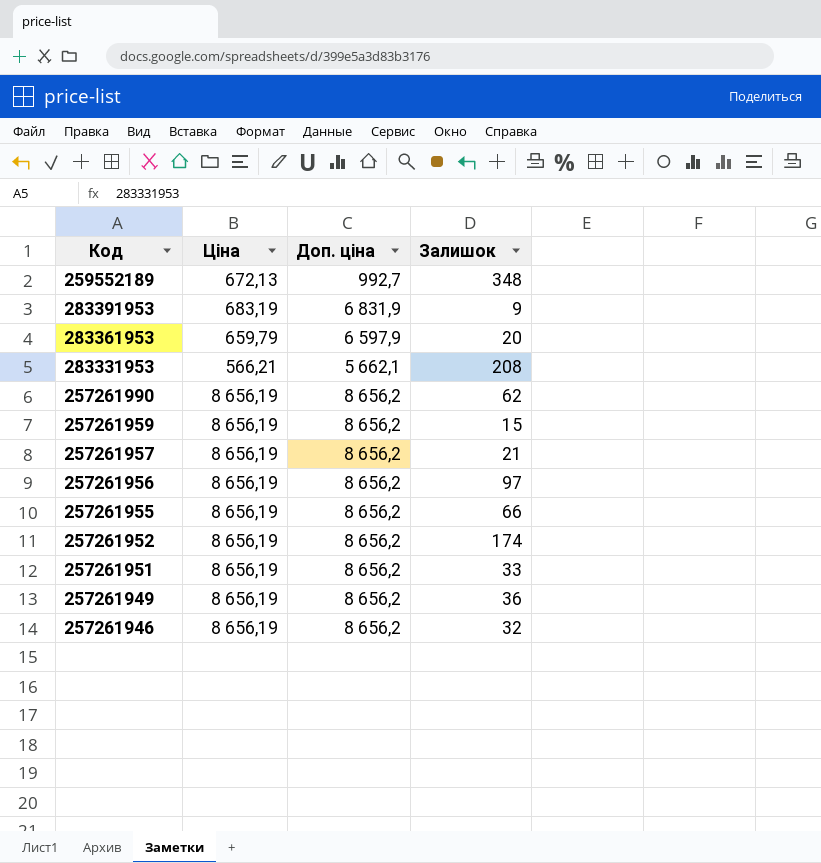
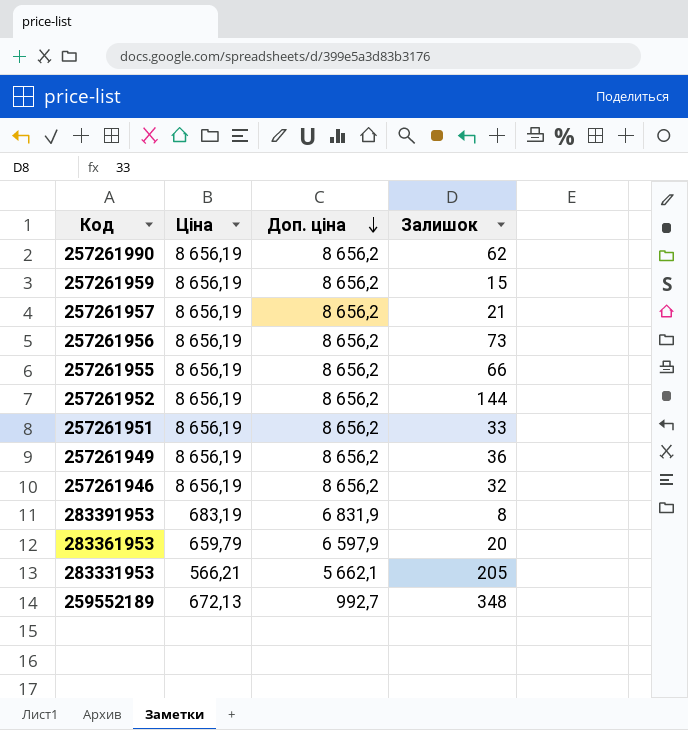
row order: none -> Доп. ціна descending
257261956 | Залишок: 97 -> 73
257261952 | Залишок: 174 -> 144
283391953 | Залишок: 9 -> 8
283331953 | Залишок: 208 -> 205

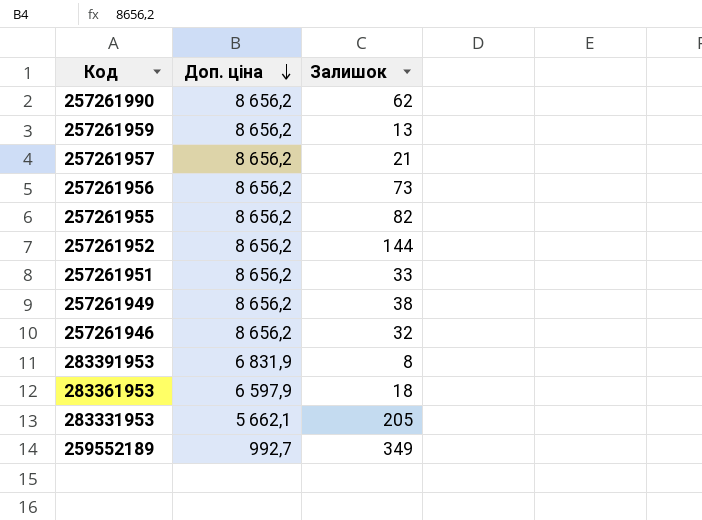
column Ціна | position: 2 -> none
257261959 | Залишок: 15 -> 13
257261955 | Залишок: 66 -> 82
257261949 | Залишок: 36 -> 38
283361953 | Залишок: 20 -> 18
259552189 | Залишок: 348 -> 349

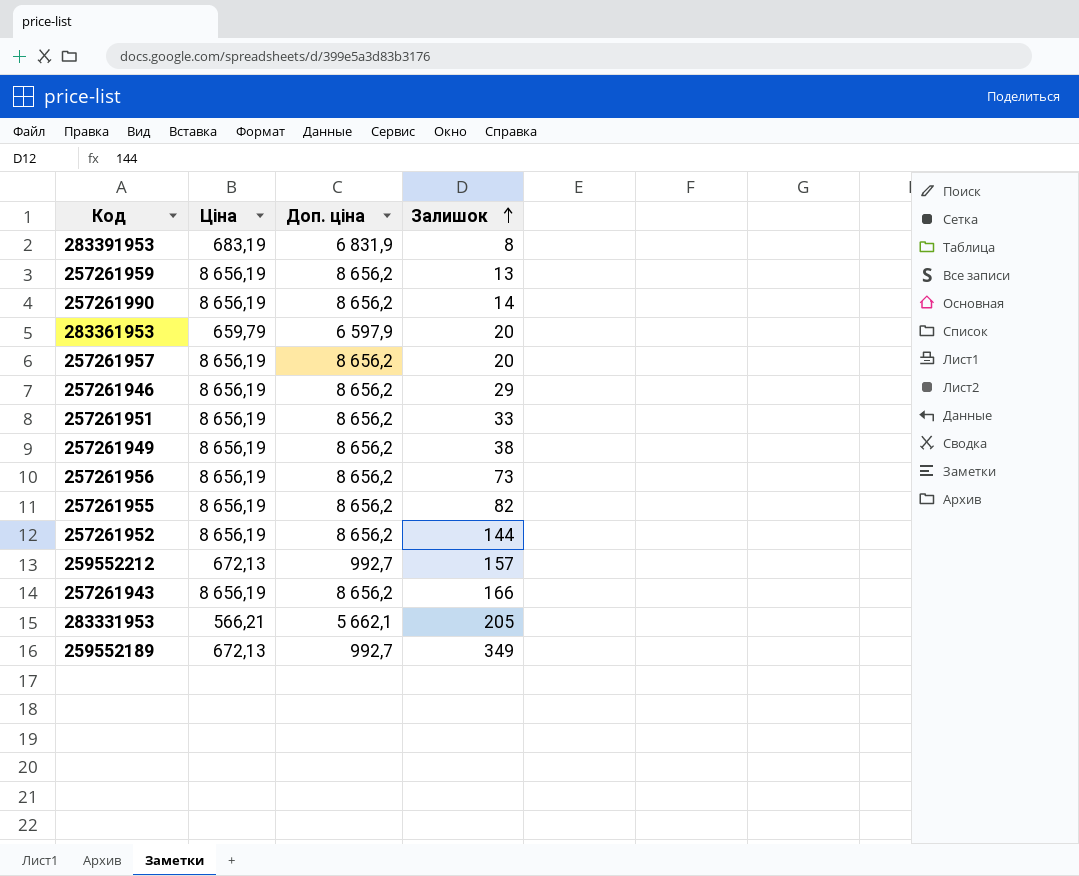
row order: Доп. ціна descending -> Залишок ascending
column Ціна | position: none -> 2
257261990 | Залишок: 62 -> 14
283361953 | Залишок: 18 -> 20
257261957 | Залишок: 21 -> 20
257261946 | Залишок: 32 -> 29
row 259552212: none -> 672,13 | 992,7 | 157
row 257261943: none -> 8 656,19 | 8 656,2 | 166

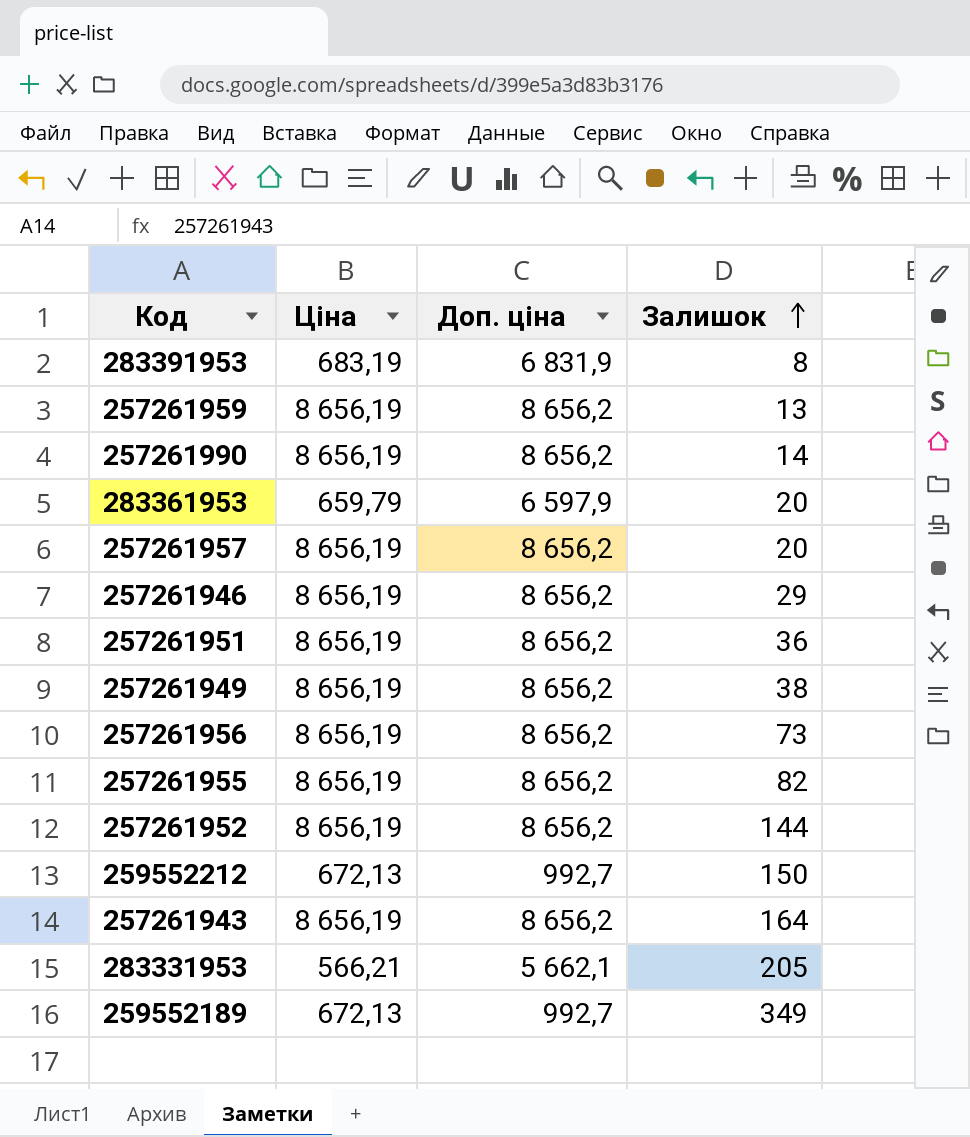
257261951 | Залишок: 33 -> 36
259552212 | Залишок: 157 -> 150
257261943 | Залишок: 166 -> 164

